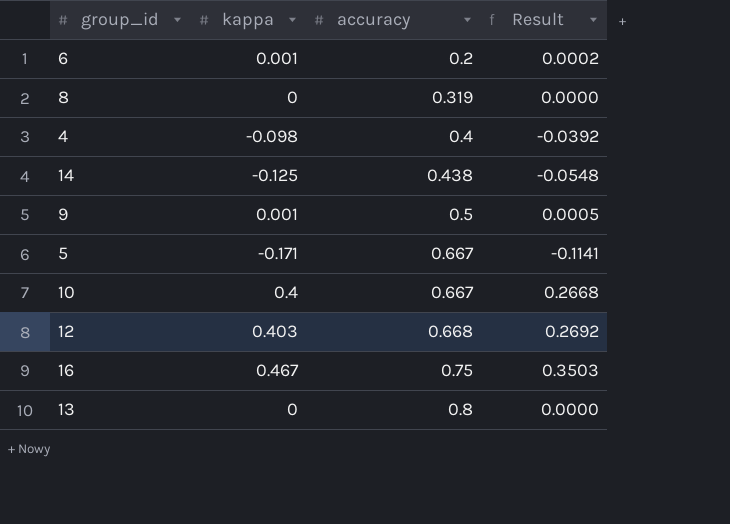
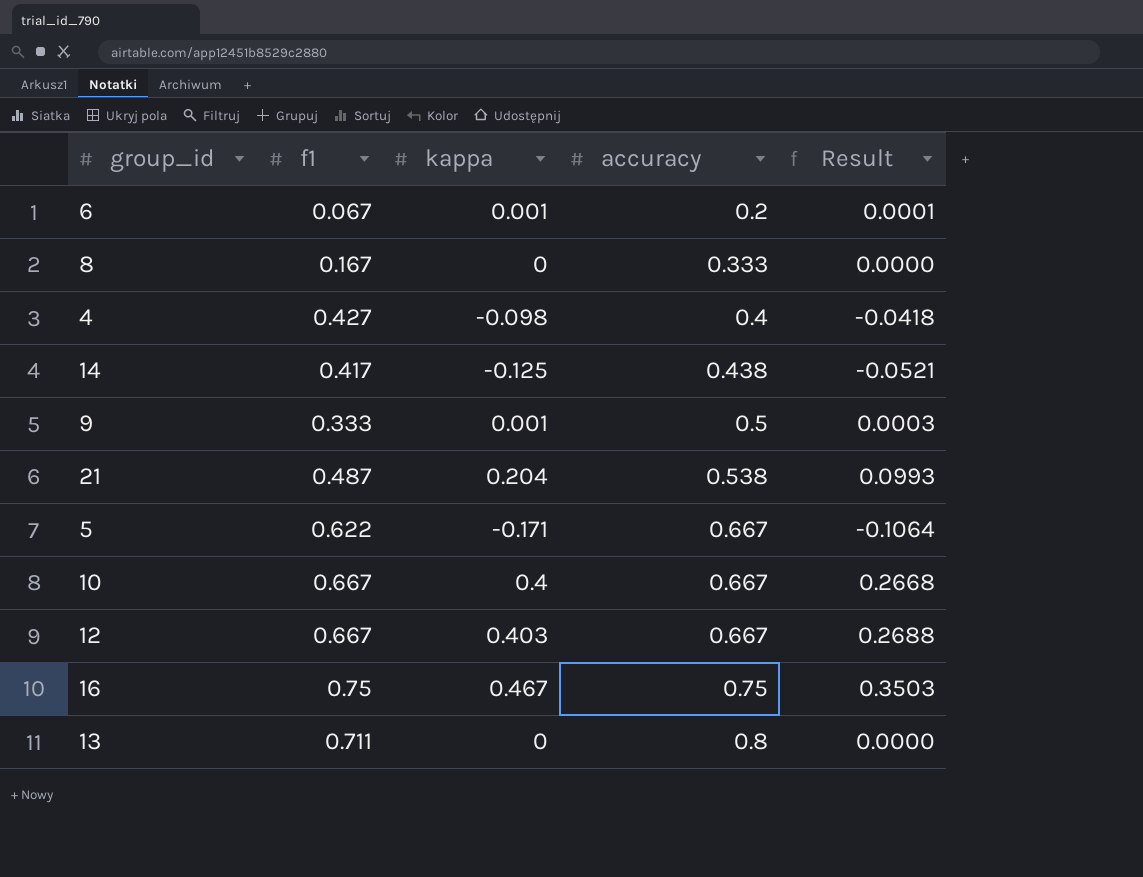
column f1 | position: none -> 2
column Result | formula: [kappa] * [accuracy] -> [f1] * [kappa]
8 | accuracy: 0.319 -> 0.333
row 21: none -> 0.487 | 0.204 | 0.538 | 0.0993
12 | accuracy: 0.668 -> 0.667

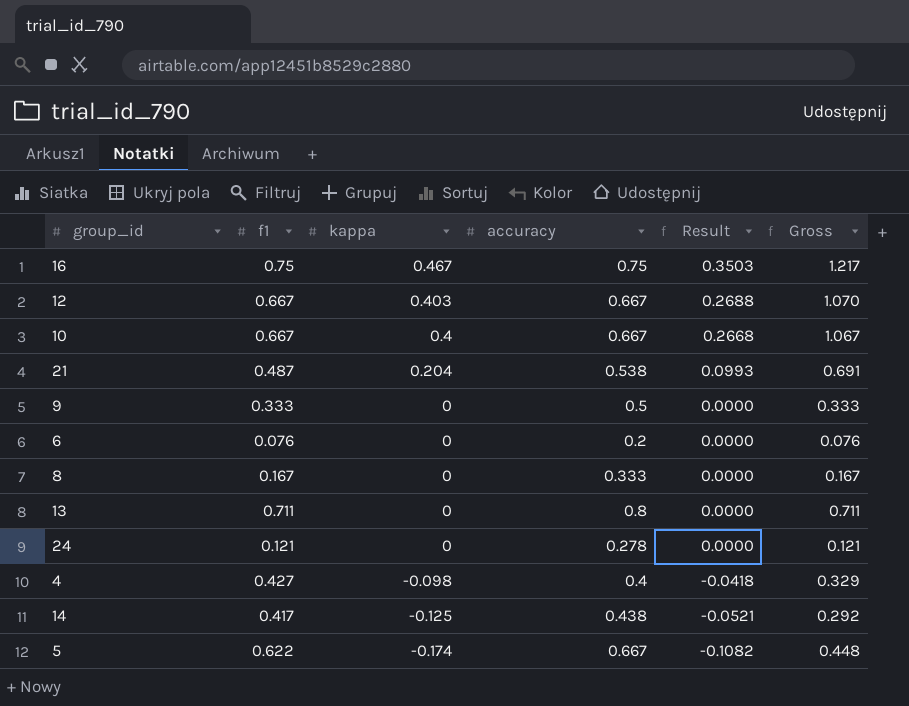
row order: accuracy ascending -> kappa descending
column Gross | formula: none -> [f1] + [kappa]
9 | kappa: 0.001 -> 0
9 | Result: 0.0003 -> 0.0000
6 | f1: 0.067 -> 0.076
6 | kappa: 0.001 -> 0
6 | Result: 0.0001 -> 0.0000
row 24: none -> 0.121 | 0 | 0.278 | 0.0000 | 0.121
5 | kappa: -0.171 -> -0.174
5 | Result: -0.1064 -> -0.1082

